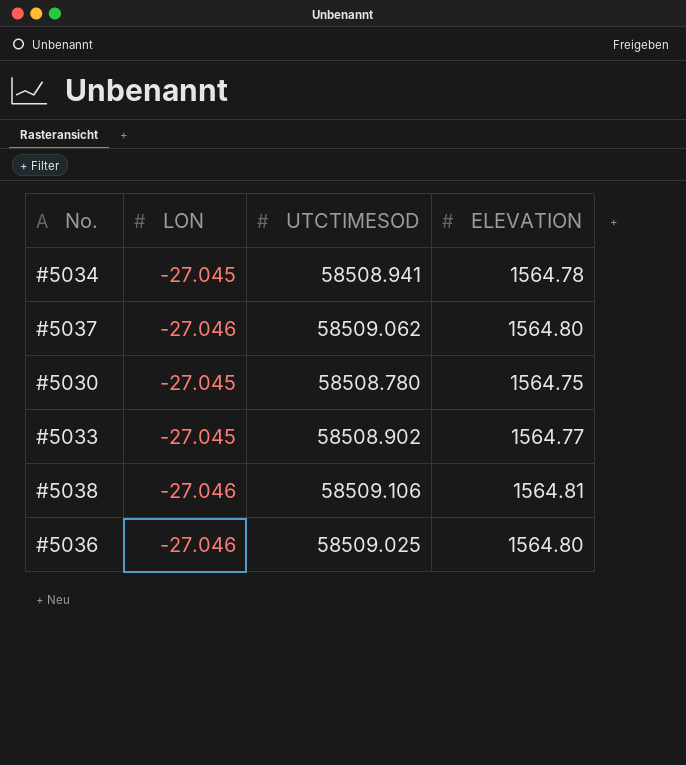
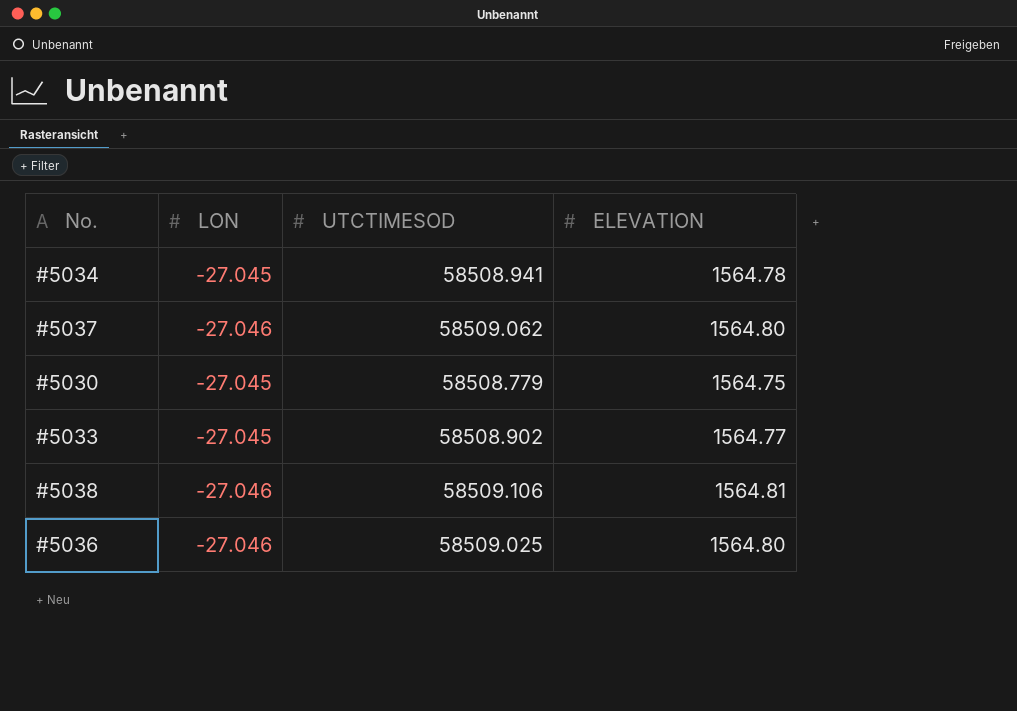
#5030 | UTCTIMESOD: 58508.780 -> 58508.779

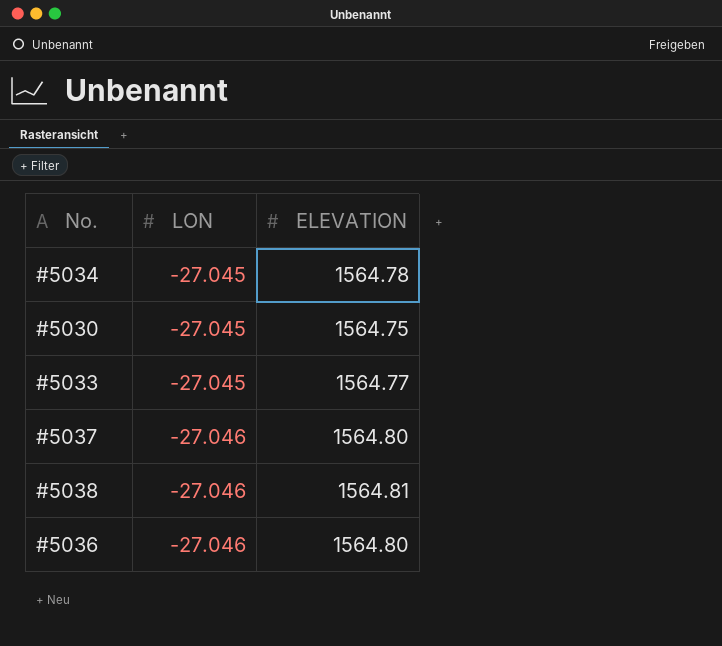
row order: none -> LON descending
column UTCTIMESOD | position: 3 -> none

